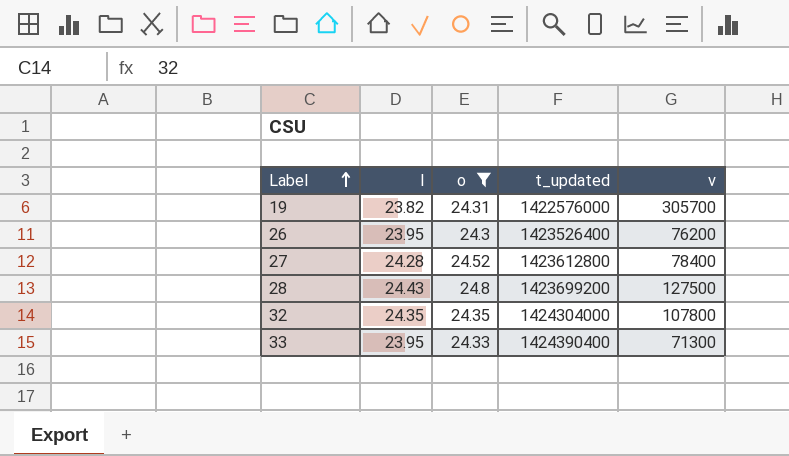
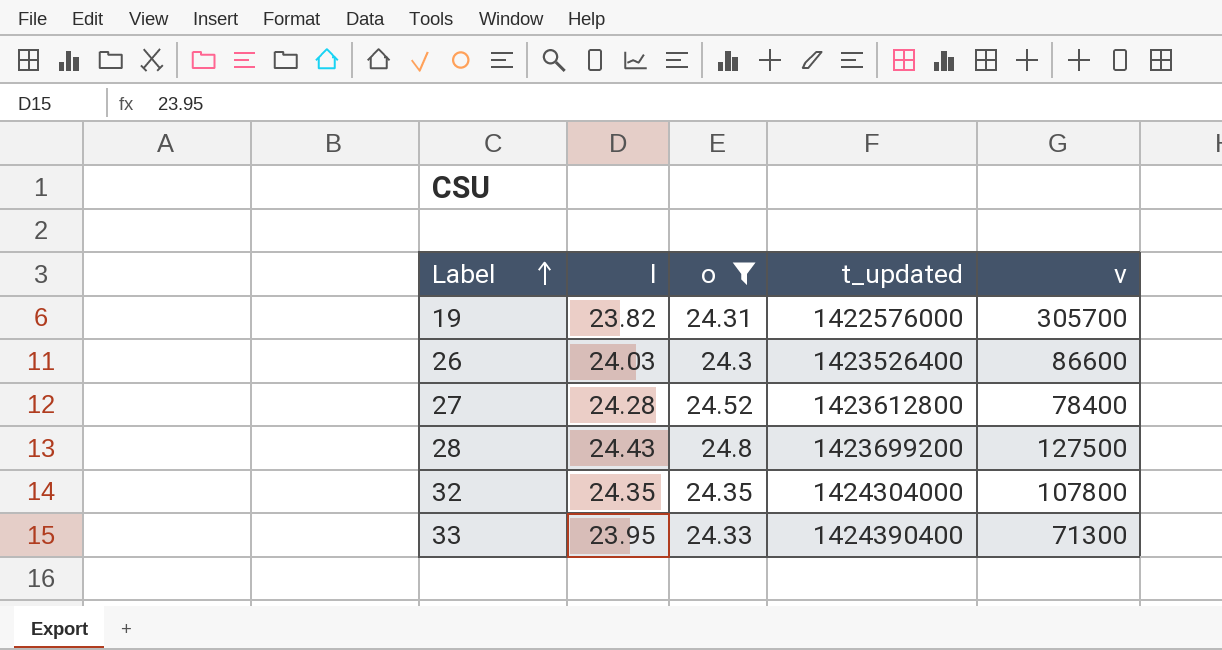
26 | l: 23.95 -> 24.03
26 | v: 76200 -> 86600

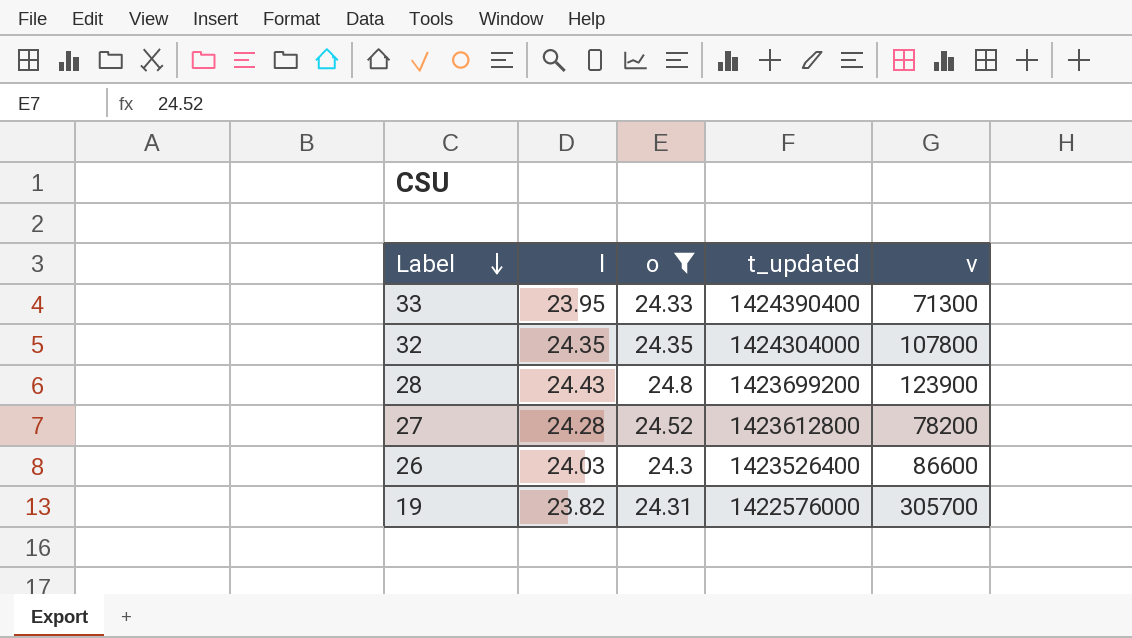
row order: Label ascending -> Label descending
28 | v: 127500 -> 123900
27 | v: 78400 -> 78200

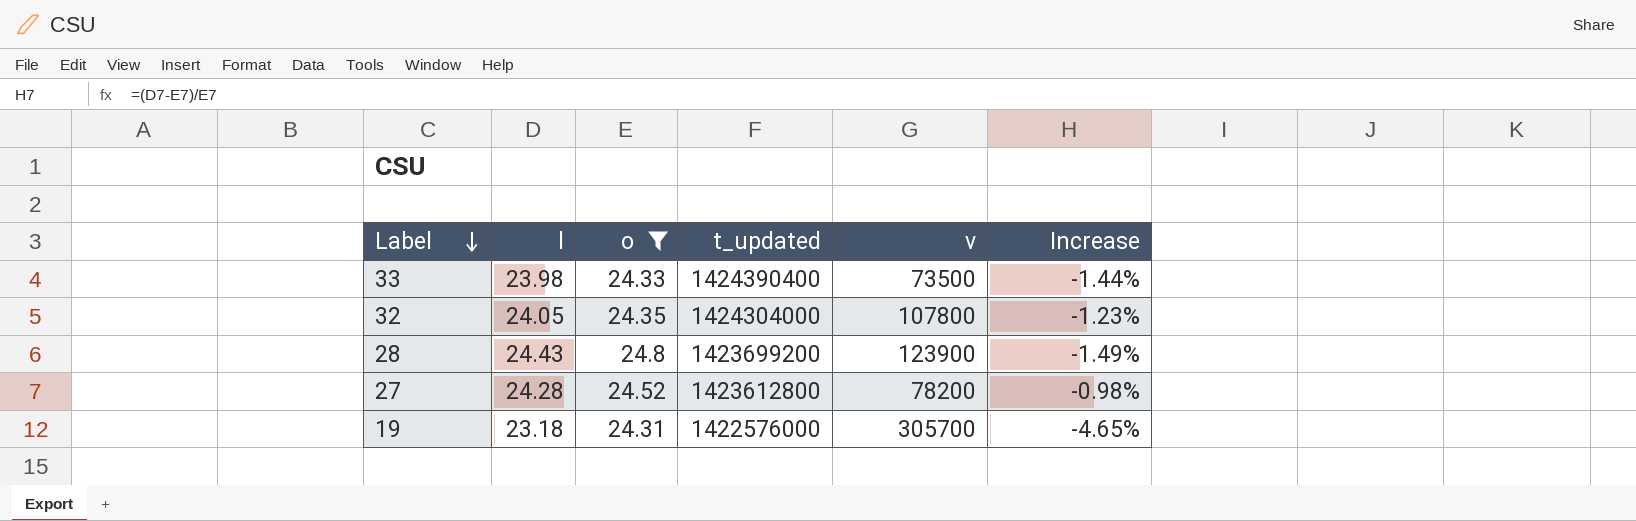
column Increase | formula: none -> ([l] - [o]) / [o]
row 26: 24.03 | 24.3 | 1423526400 | 86600 -> none
33 | l: 23.95 -> 23.98
33 | v: 71300 -> 73500
32 | l: 24.35 -> 24.05
19 | l: 23.82 -> 23.18

